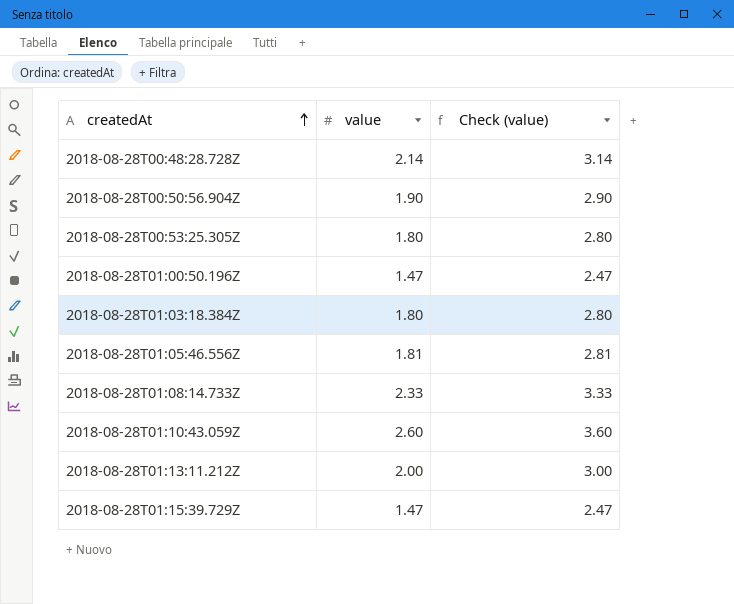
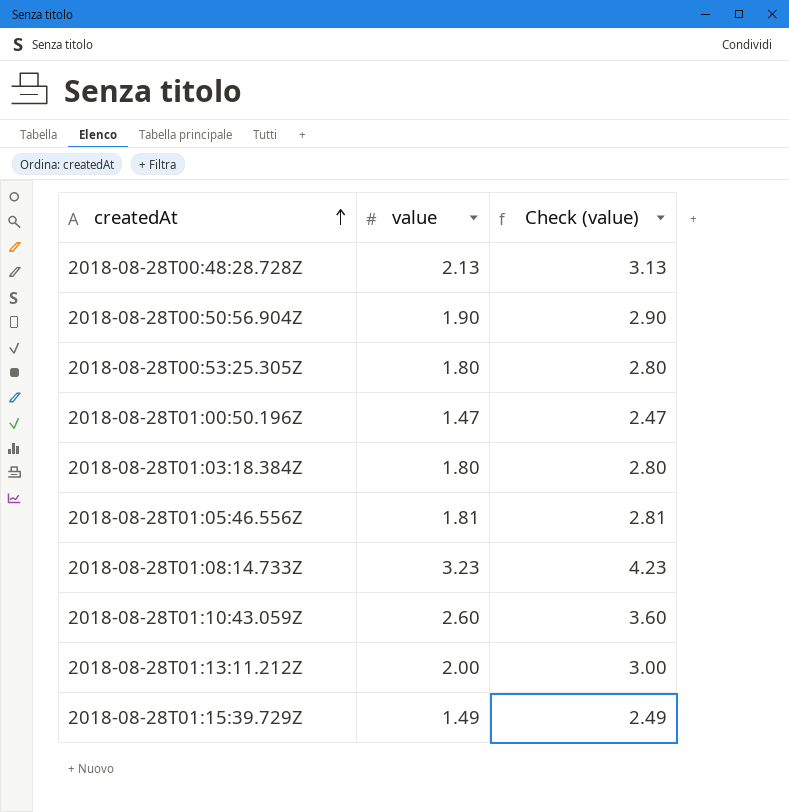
2018-08-28T00:48:28.728Z | value: 2.14 -> 2.13
2018-08-28T00:48:28.728Z | Check (value): 3.14 -> 3.13
2018-08-28T01:08:14.733Z | value: 2.33 -> 3.23
2018-08-28T01:08:14.733Z | Check (value): 3.33 -> 4.23
2018-08-28T01:15:39.729Z | value: 1.47 -> 1.49
2018-08-28T01:15:39.729Z | Check (value): 2.47 -> 2.49

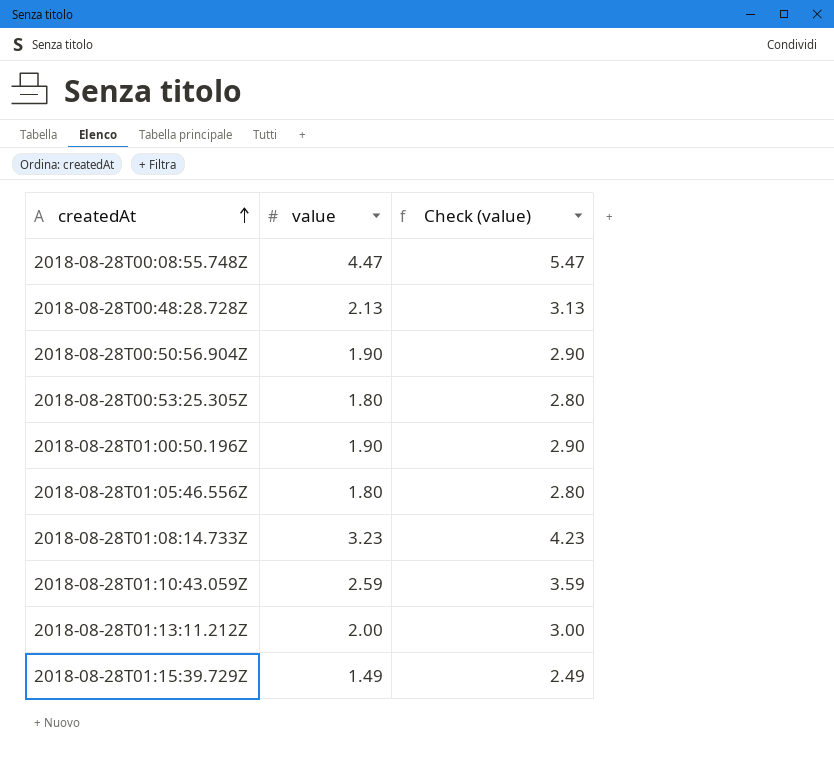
row 2018-08-28T01:03:18.384Z: 1.80 | 2.80 -> none
row 2018-08-28T00:08:55.748Z: none -> 4.47 | 5.47
2018-08-28T01:00:50.196Z | value: 1.47 -> 1.90
2018-08-28T01:00:50.196Z | Check (value): 2.47 -> 2.90
2018-08-28T01:05:46.556Z | value: 1.81 -> 1.80
2018-08-28T01:05:46.556Z | Check (value): 2.81 -> 2.80
2018-08-28T01:10:43.059Z | value: 2.60 -> 2.59
2018-08-28T01:10:43.059Z | Check (value): 3.60 -> 3.59

